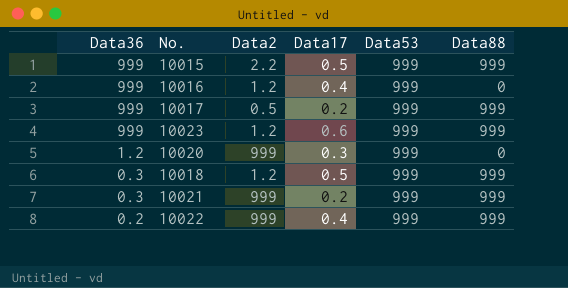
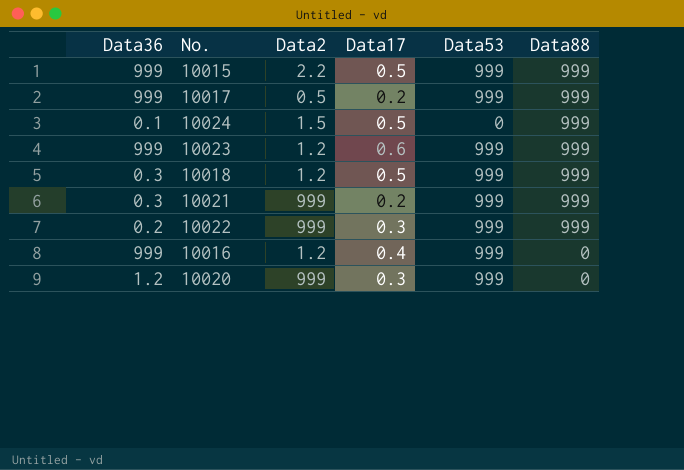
row order: Data36 descending -> Data88 descending
row 10024: none -> 0.1 | 1.5 | 0.5 | 0 | 999
10022 | Data17: 0.4 -> 0.3

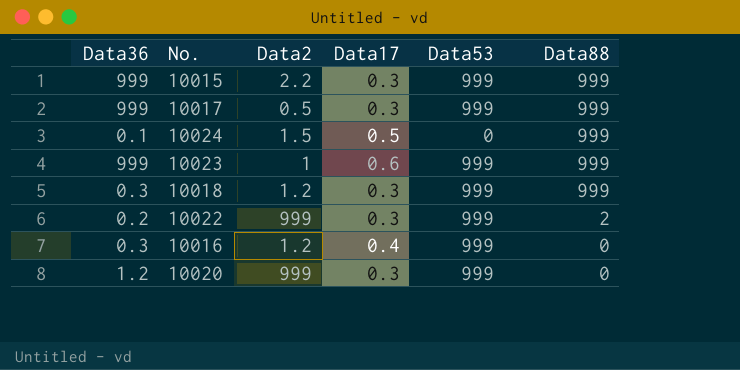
row 10021: 0.3 | 999 | 0.2 | 999 | 999 -> none
10015 | Data17: 0.5 -> 0.3
10017 | Data17: 0.2 -> 0.3
10023 | Data2: 1.2 -> 1
10018 | Data17: 0.5 -> 0.3
10022 | Data88: 999 -> 2
10016 | Data36: 999 -> 0.3

